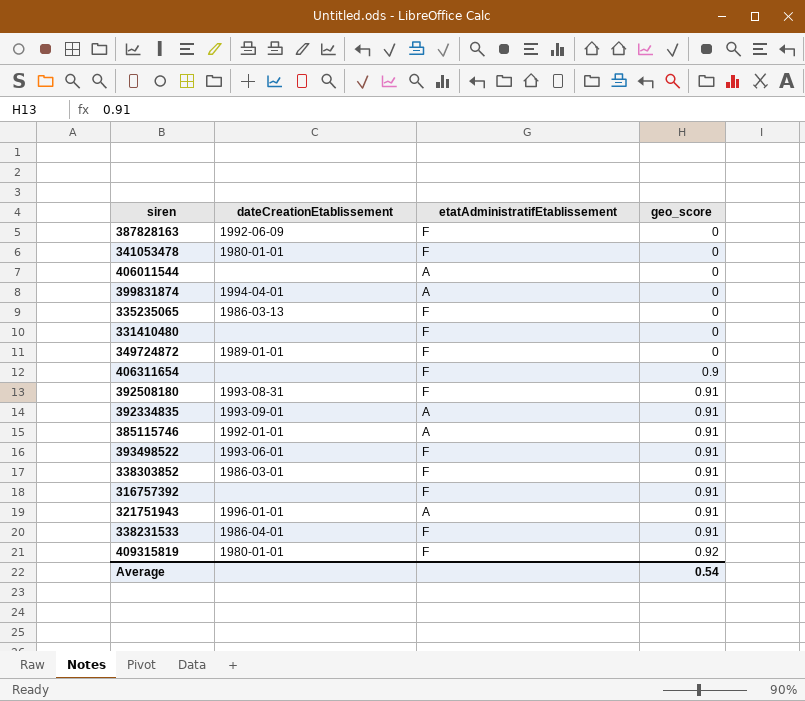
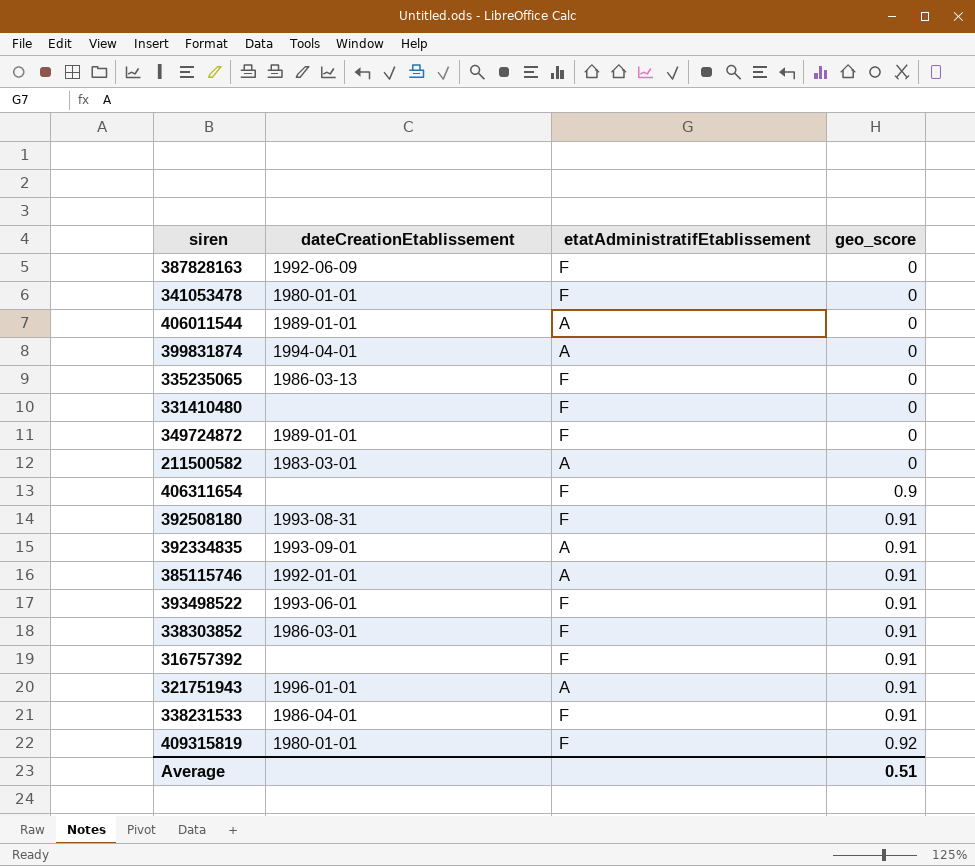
406011544 | dateCreationEtablissement: none -> 1989-01-01
row 211500582: none -> 1983-03-01 | A | 0
Average | geo_score: 0.54 -> 0.51

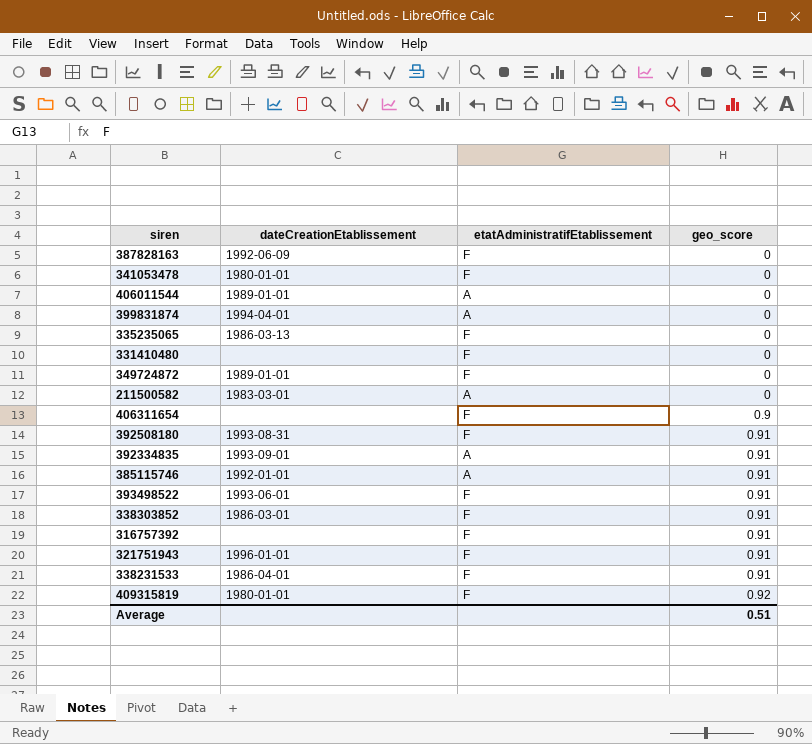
321751943 | etatAdministratifEtablissement: A -> F

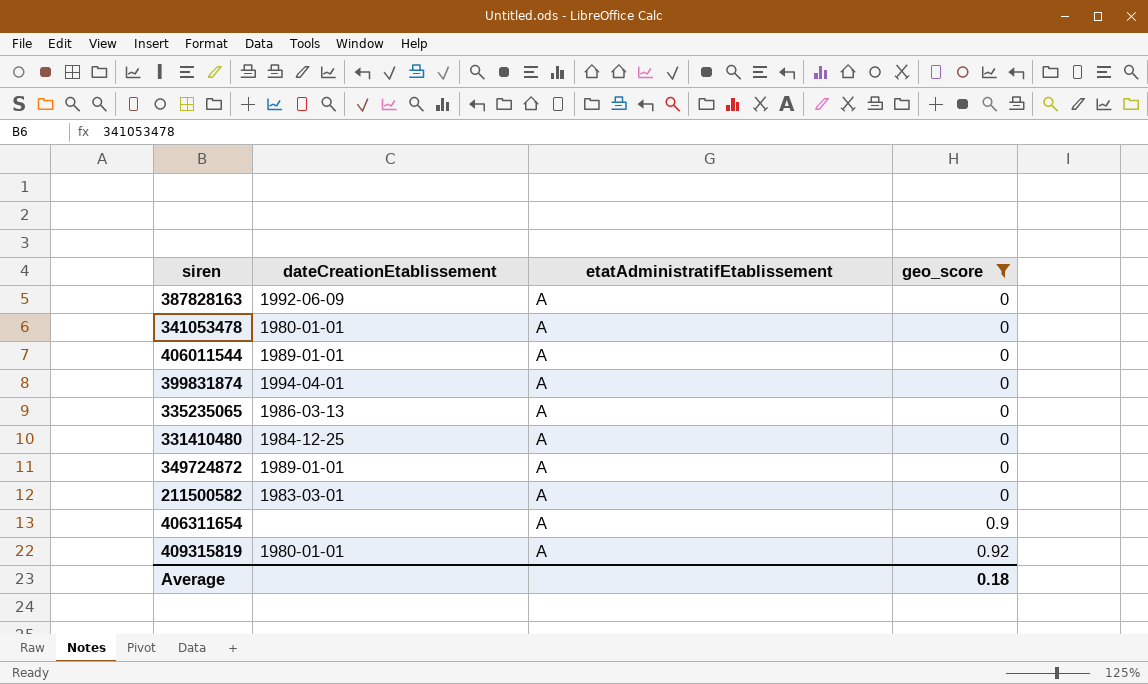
filter: none -> geo_score != 0.91
387828163 | etatAdministratifEtablissement: F -> A
341053478 | etatAdministratifEtablissement: F -> A
335235065 | etatAdministratifEtablissement: F -> A
331410480 | dateCreationEtablissement: none -> 1984-12-25
331410480 | etatAdministratifEtablissement: F -> A
349724872 | etatAdministratifEtablissement: F -> A
406311654 | etatAdministratifEtablissement: F -> A
409315819 | etatAdministratifEtablissement: F -> A
Average | geo_score: 0.51 -> 0.18

